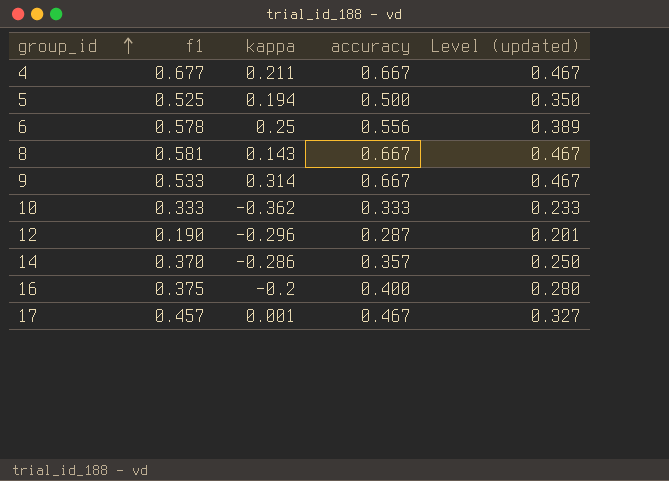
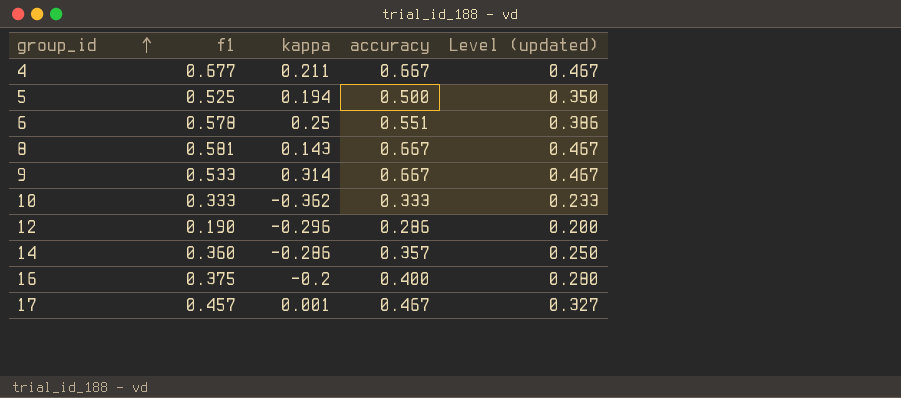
6 | accuracy: 0.556 -> 0.551
6 | Level (updated): 0.389 -> 0.386
12 | accuracy: 0.287 -> 0.286
12 | Level (updated): 0.201 -> 0.200
14 | f1: 0.370 -> 0.360

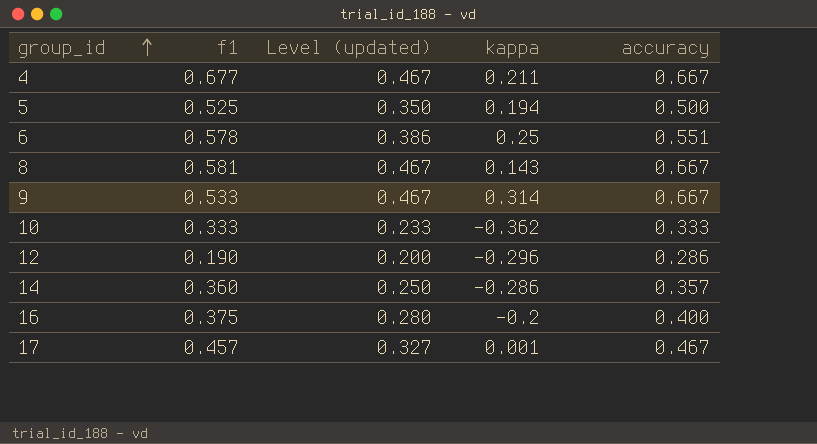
column Level (updated) | position: 5 -> 3

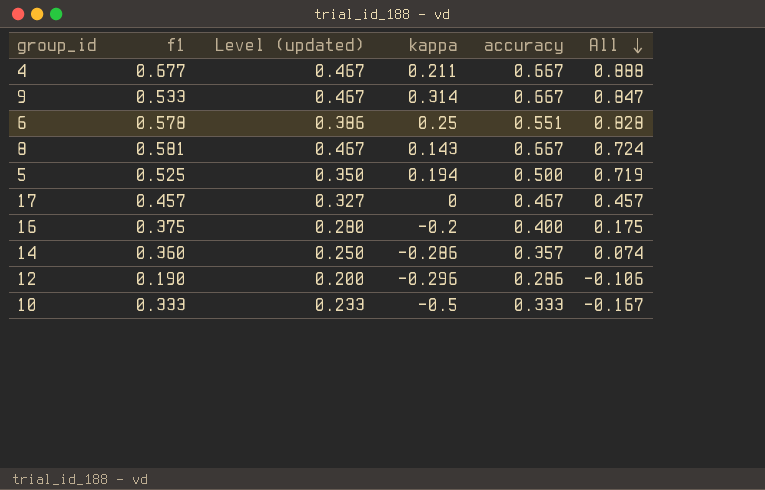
row order: group_id ascending -> All descending
column All | formula: none -> [f1] + [kappa]
17 | kappa: 0.001 -> 0
10 | kappa: -0.362 -> -0.5

